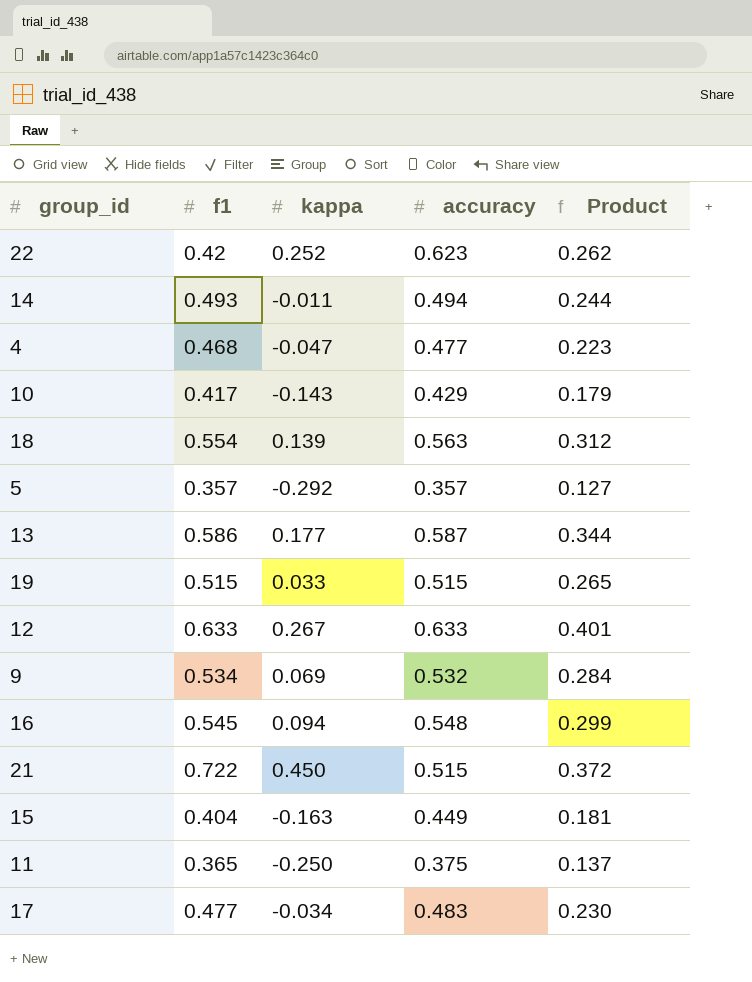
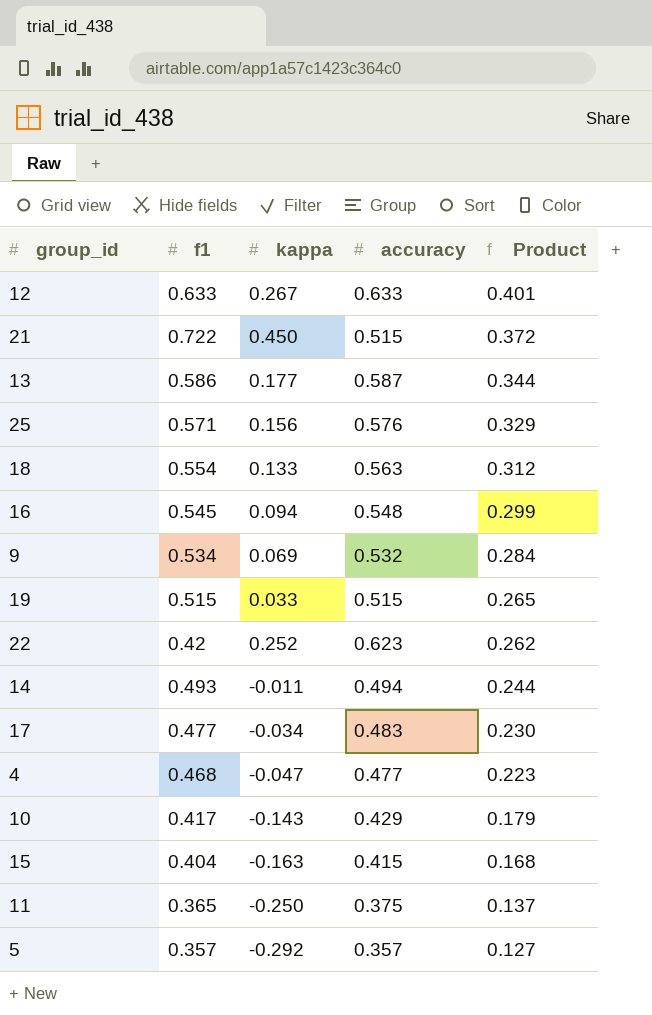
row order: none -> Product descending
row 25: none -> 0.571 | 0.156 | 0.576 | 0.329
18 | kappa: 0.139 -> 0.133
15 | accuracy: 0.449 -> 0.415
15 | Product: 0.181 -> 0.168

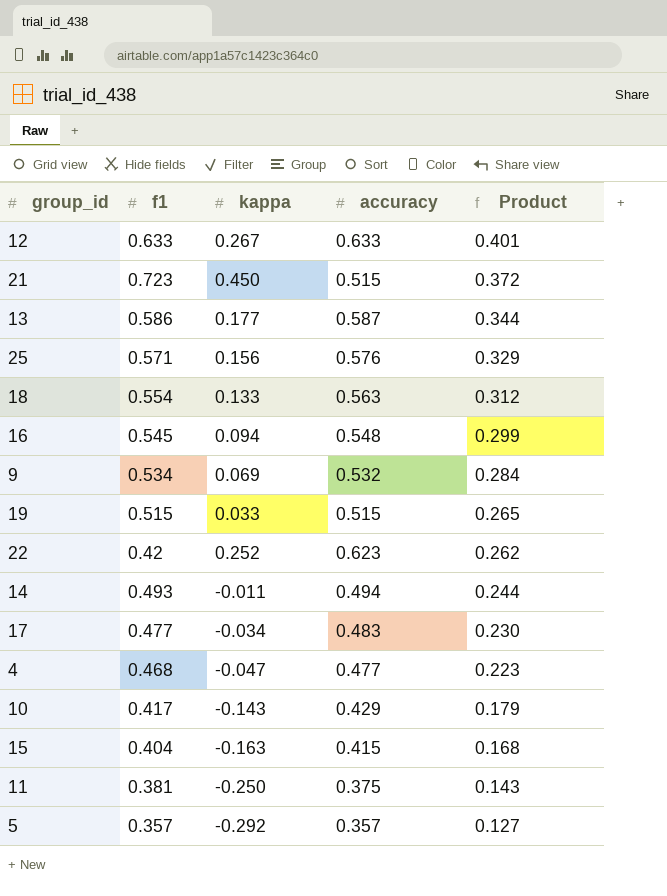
21 | f1: 0.722 -> 0.723
11 | f1: 0.365 -> 0.381
11 | Product: 0.137 -> 0.143

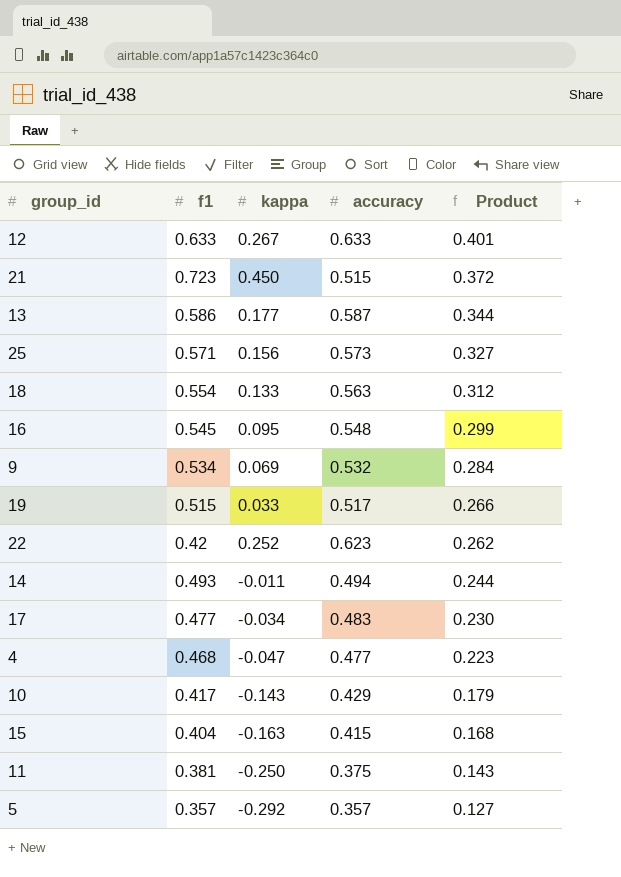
25 | accuracy: 0.576 -> 0.573
25 | Product: 0.329 -> 0.327
16 | kappa: 0.094 -> 0.095
19 | accuracy: 0.515 -> 0.517
19 | Product: 0.265 -> 0.266

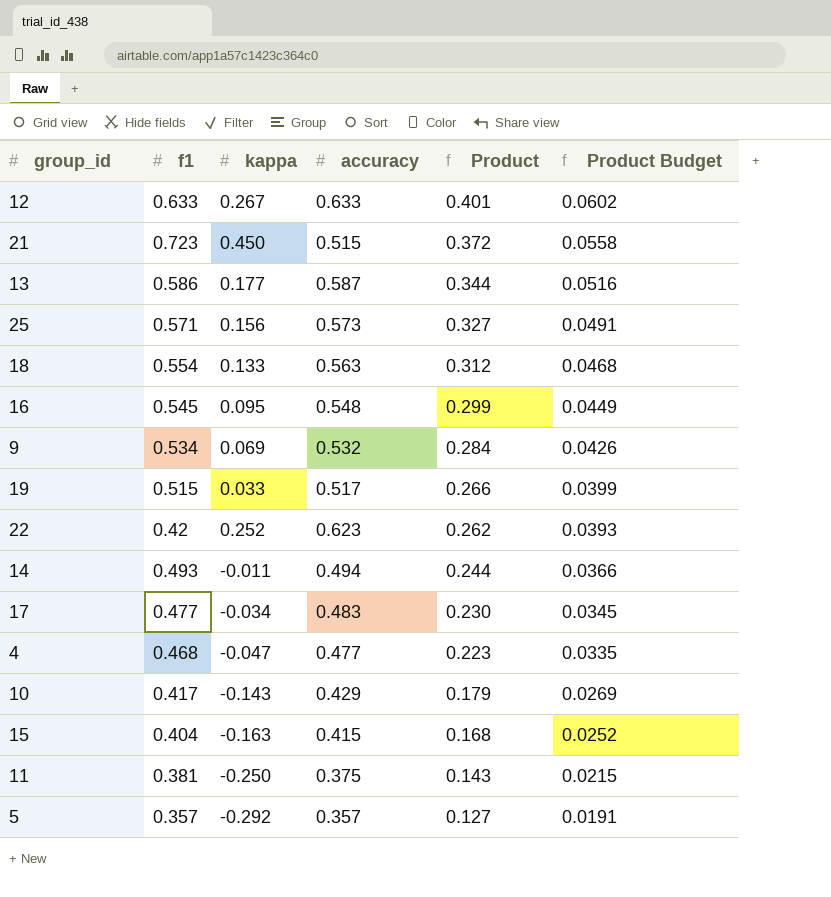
column Product Budget | formula: none -> [Product] * 0.15

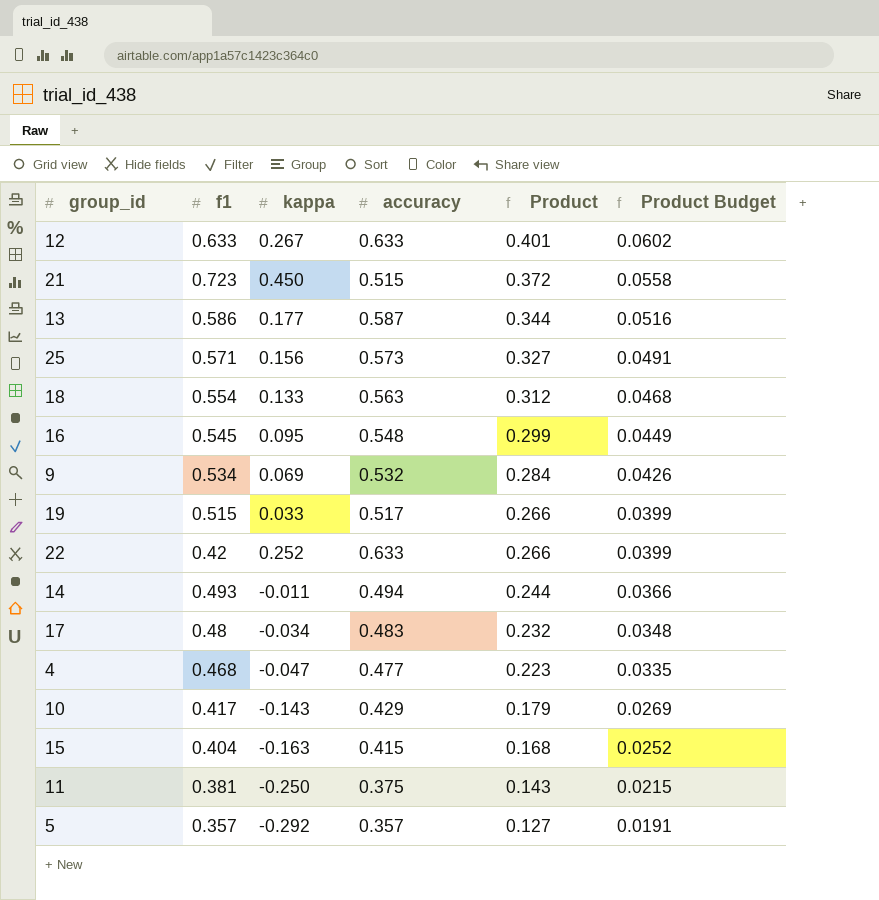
22 | accuracy: 0.623 -> 0.633
22 | Product: 0.262 -> 0.266
22 | Product Budget: 0.0393 -> 0.0399
17 | f1: 0.477 -> 0.48
17 | Product: 0.230 -> 0.232
17 | Product Budget: 0.0345 -> 0.0348

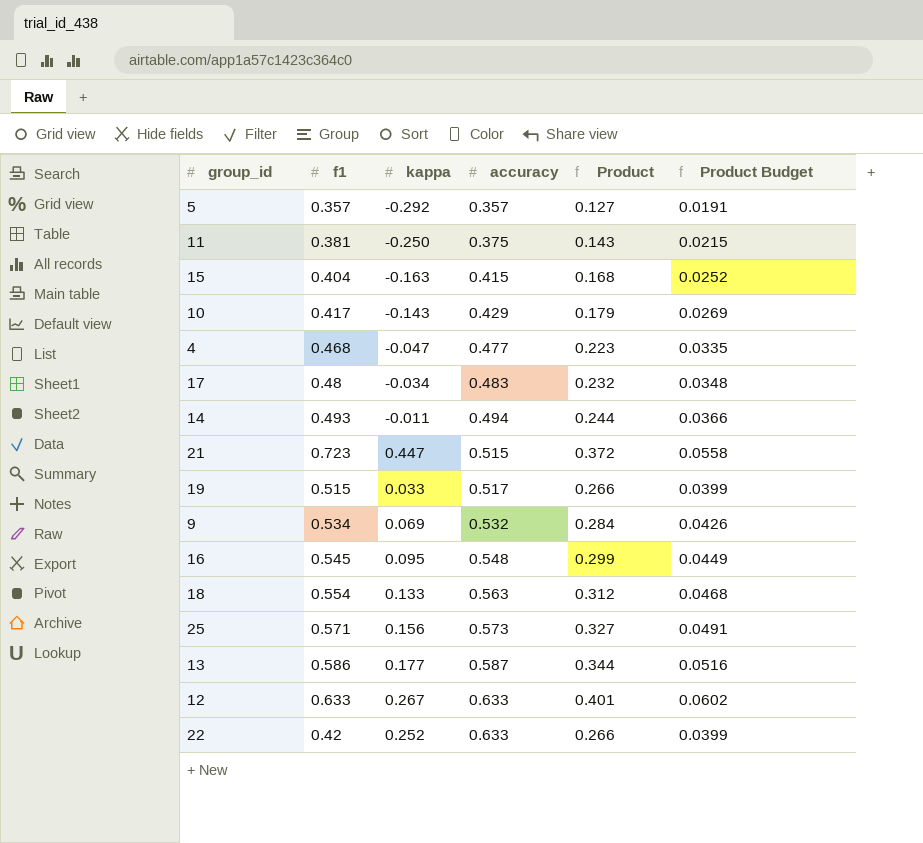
row order: Product descending -> accuracy ascending
21 | kappa: 0.450 -> 0.447

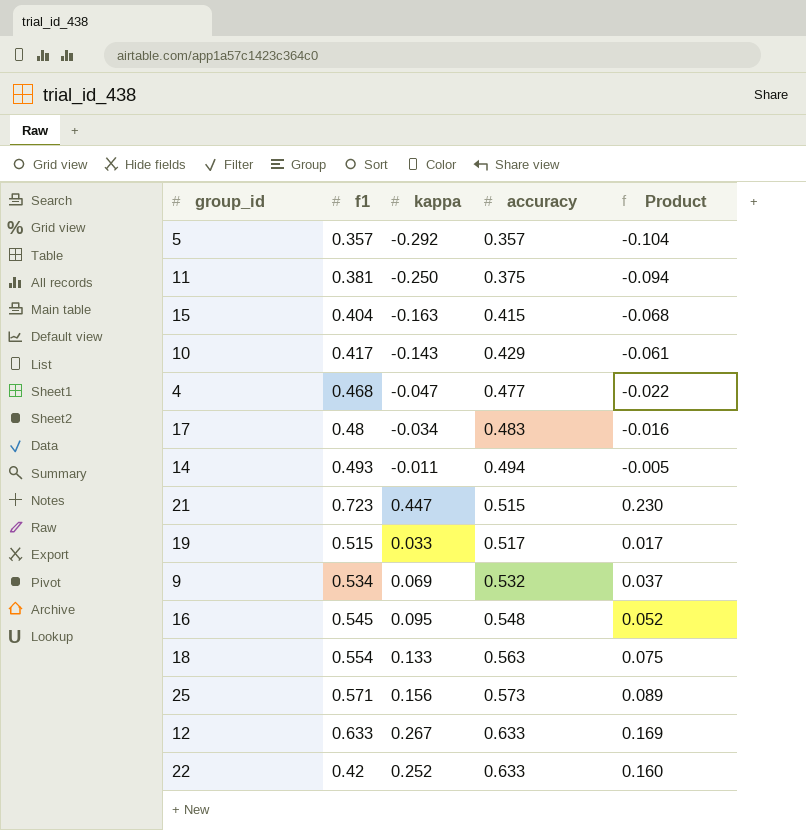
column Product Budget | formula: [Product] * 0.15 -> none
column Product | formula: [f1] * [accuracy] -> [kappa] * [accuracy]
row 13: 0.586 | 0.177 | 0.587 | 0.344 | 0.0516 -> none

